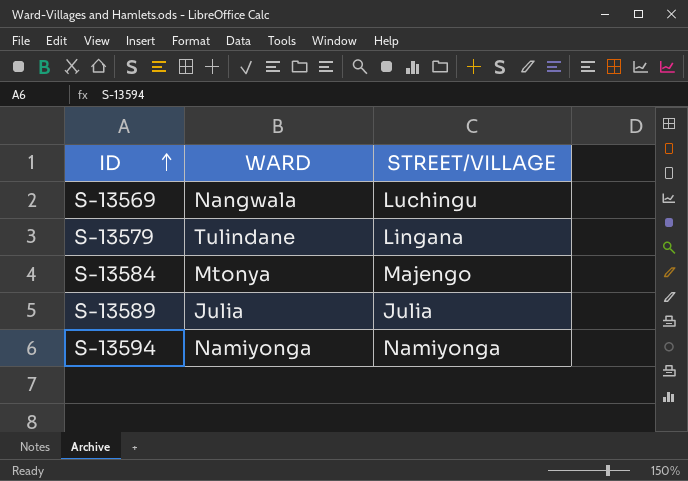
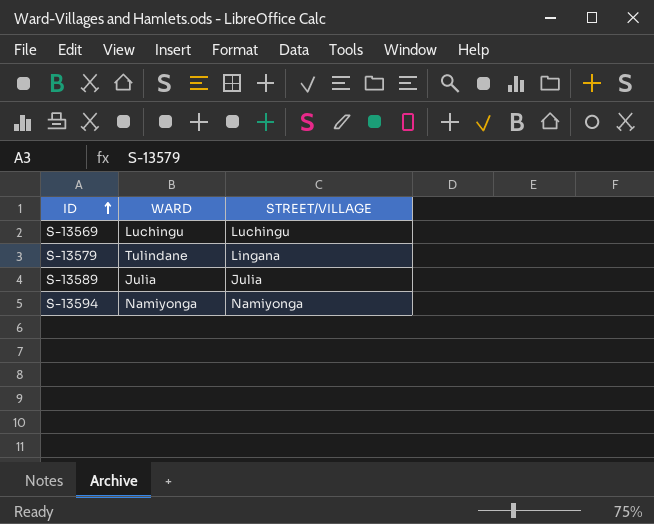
row S-13584: Mtonya | Majengo -> none
S-13569 | WARD: Nangwala -> Luchingu

